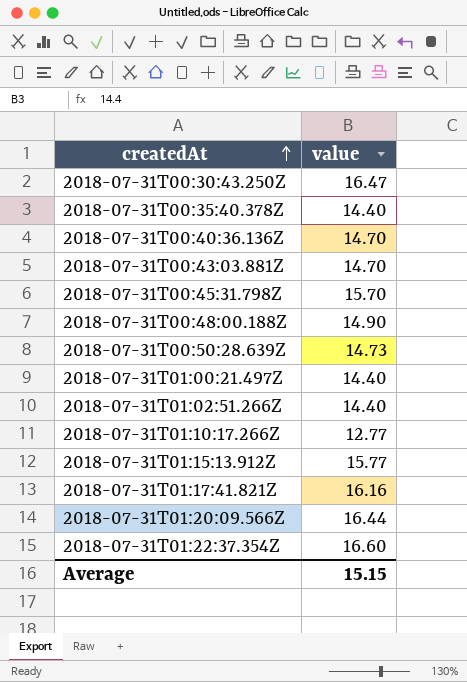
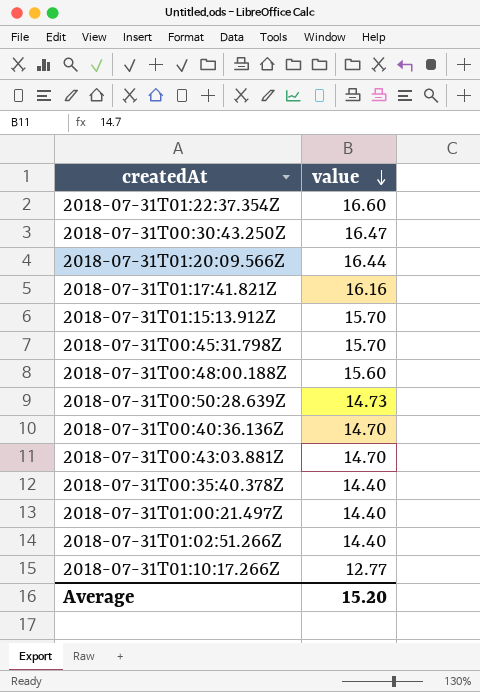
row order: createdAt ascending -> value descending
2018-07-31T01:15:13.912Z | value: 15.77 -> 15.70
2018-07-31T00:48:00.188Z | value: 14.90 -> 15.60
Average | value: 15.15 -> 15.20

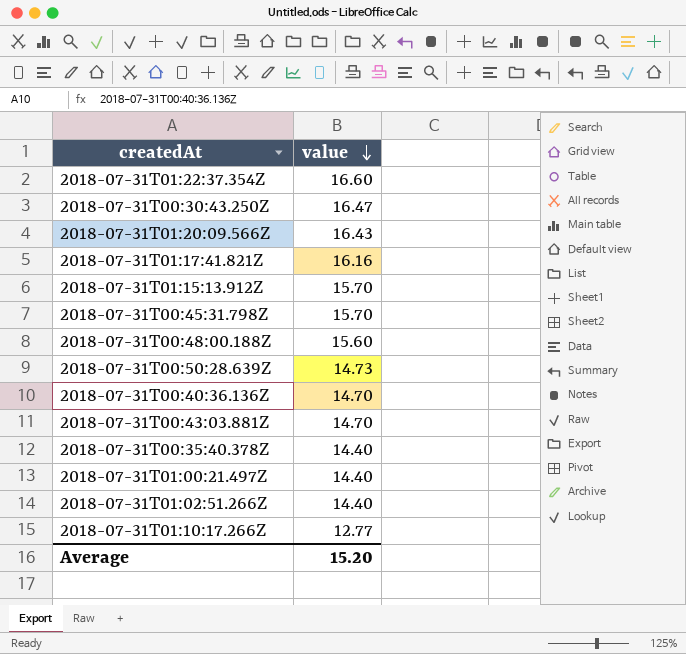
2018-07-31T01:20:09.566Z | value: 16.44 -> 16.43

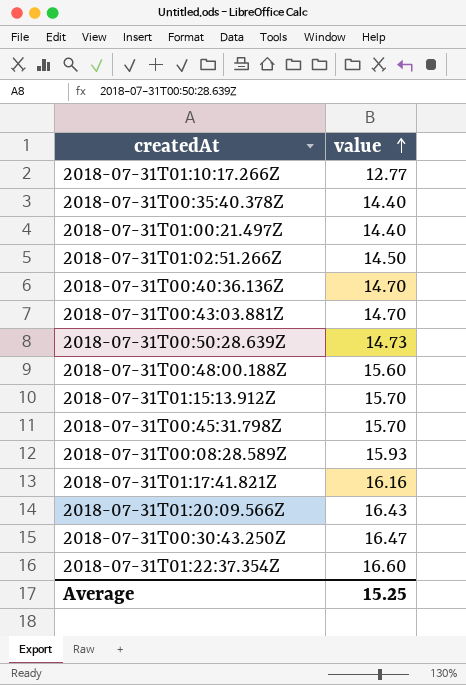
row order: value descending -> value ascending
2018-07-31T01:02:51.266Z | value: 14.40 -> 14.50
row 2018-07-31T00:08:28.589Z: none -> 15.93
Average | value: 15.20 -> 15.25

